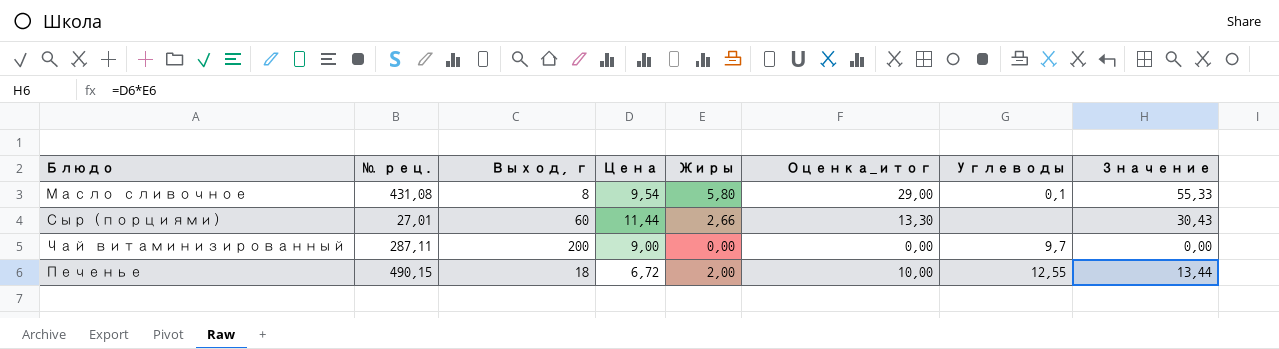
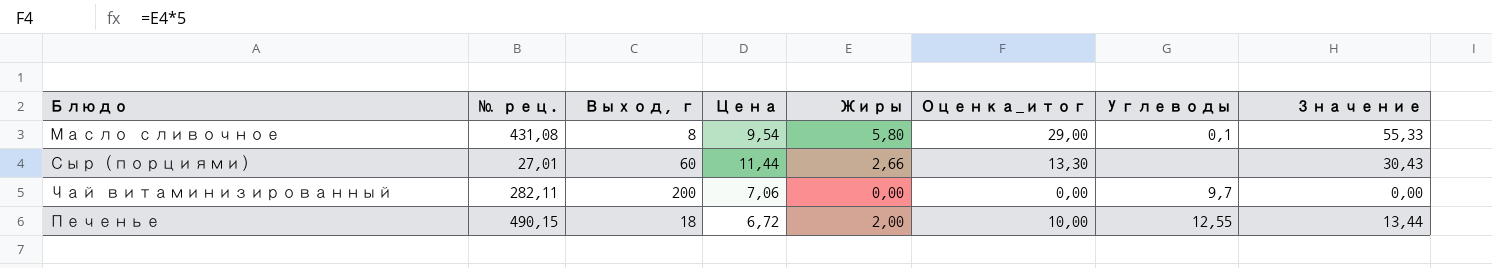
Чай витаминизированный | № рец.: 287,11 -> 282,11
Чай витаминизированный | Цена: 9,00 -> 7,06

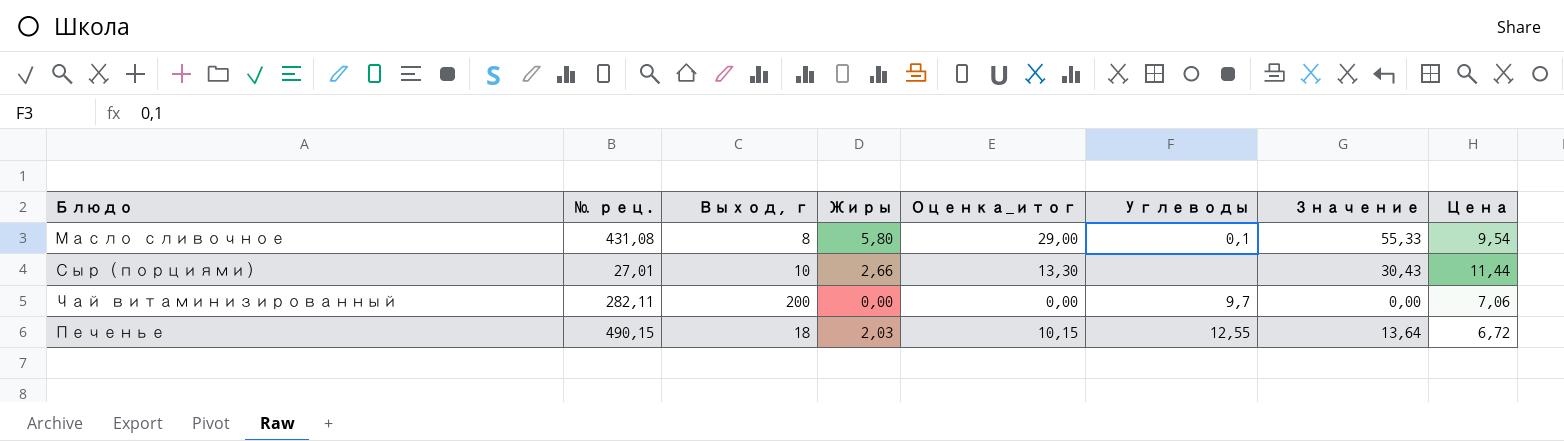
column Цена | position: 4 -> 8
Сыр (порциями) | Выход, г: 60 -> 10
Печенье | Жиры: 2,00 -> 2,03
Печенье | Оценка_итог: 10,00 -> 10,15
Печенье | Значение: 13,44 -> 13,64

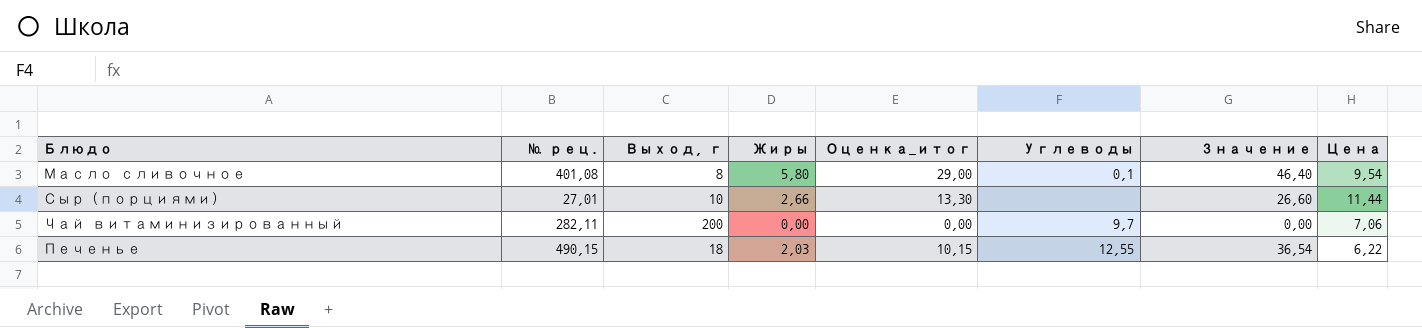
column Значение | formula: [Жиры] * [Цена] -> [Выход, г] * [Жиры]
Масло сливочное | № рец.: 431,08 -> 401,08
Печенье | Цена: 6,72 -> 6,22

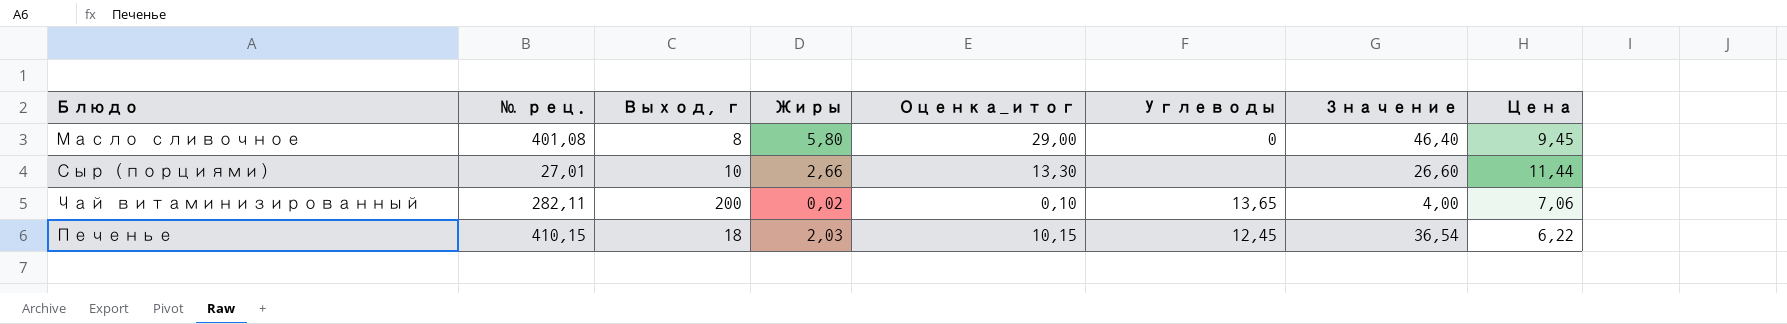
Масло сливочное | Углеводы: 0,1 -> 0
Масло сливочное | Цена: 9,54 -> 9,45
Чай витаминизированный | Жиры: 0,00 -> 0,02
Чай витаминизированный | Оценка_итог: 0,00 -> 0,10
Чай витаминизированный | Углеводы: 9,7 -> 13,65
Чай витаминизированный | Значение: 0,00 -> 4,00
Печенье | № рец.: 490,15 -> 410,15
Печенье | Углеводы: 12,55 -> 12,45

